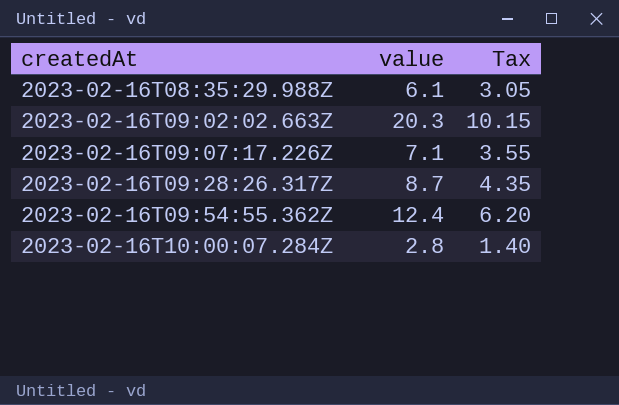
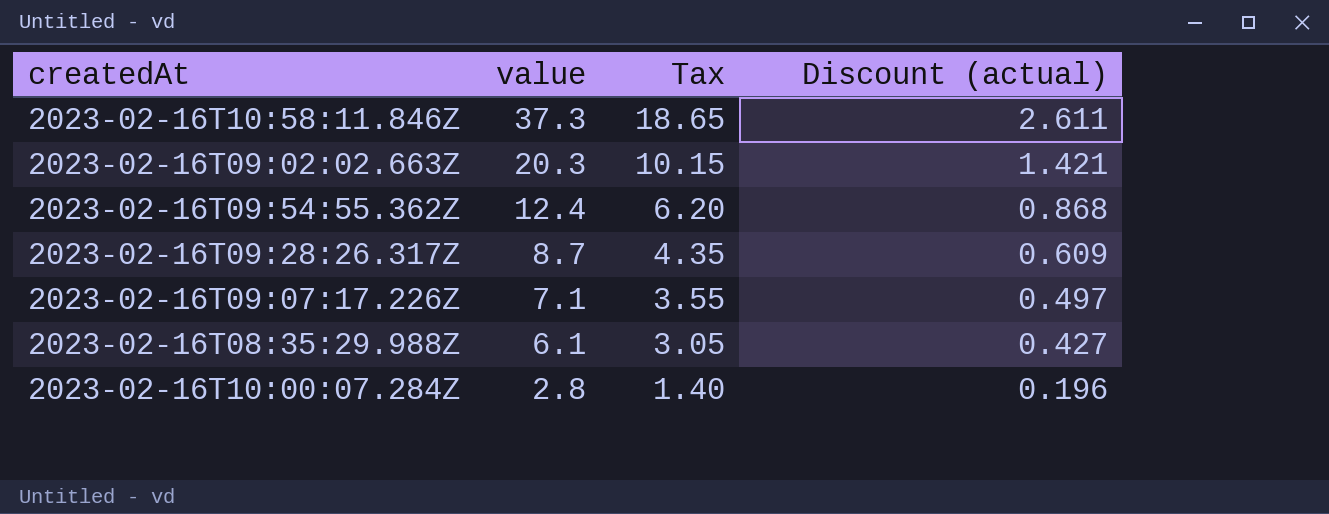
row order: createdAt ascending -> value descending
column Discount (actual) | formula: none -> [value] * 0.07
row 2023-02-16T10:58:11.846Z: none -> 37.3 | 18.65 | 2.611

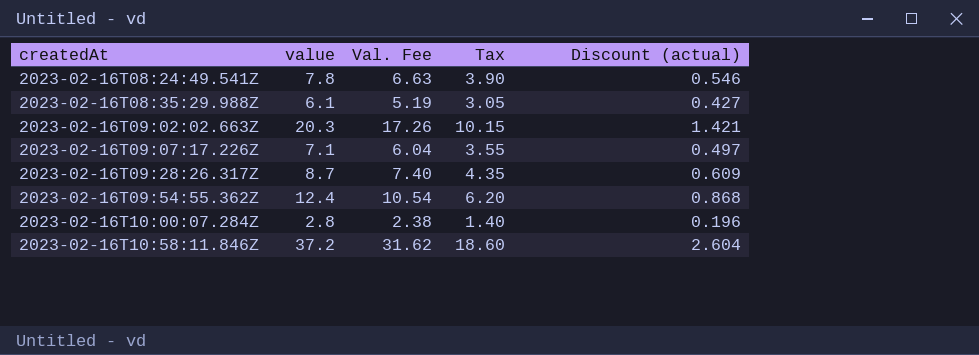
row order: value descending -> createdAt ascending
column Val. Fee | formula: none -> [value] * 0.85
row 2023-02-16T08:24:49.541Z: none -> 7.8 | 6.63 | 3.90 | 0.546
2023-02-16T10:58:11.846Z | value: 37.3 -> 37.2
2023-02-16T10:58:11.846Z | Tax: 18.65 -> 18.60
2023-02-16T10:58:11.846Z | Discount (actual): 2.611 -> 2.604

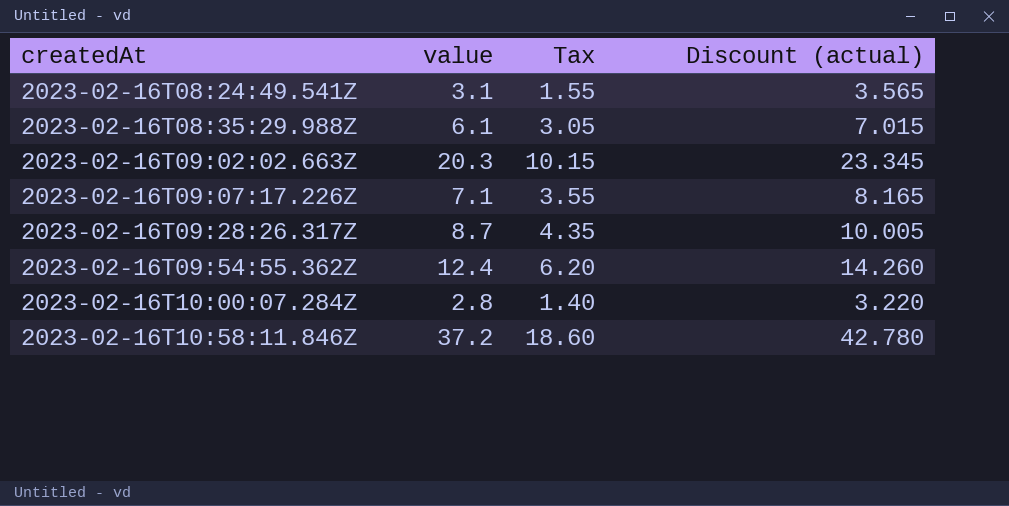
column Val. Fee | formula: [value] * 0.85 -> none
column Discount (actual) | formula: [value] * 0.07 -> [value] * 1.15
2023-02-16T08:24:49.541Z | value: 7.8 -> 3.1
2023-02-16T08:24:49.541Z | Tax: 3.90 -> 1.55

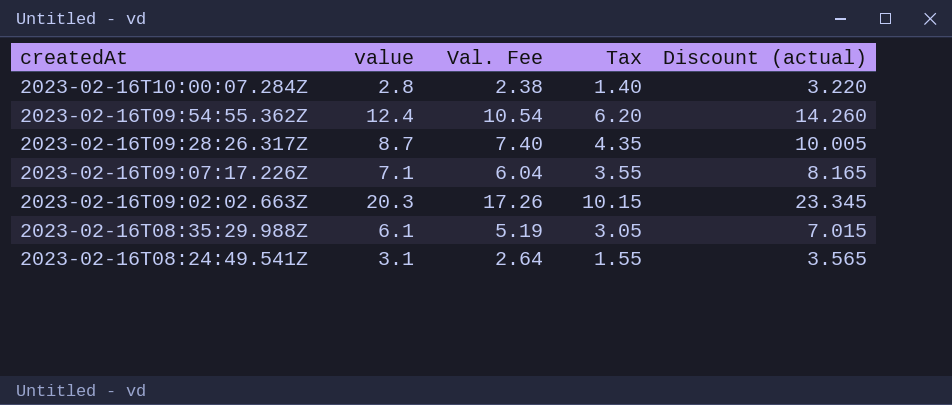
row order: createdAt ascending -> createdAt descending
column Val. Fee | formula: none -> [value] * 0.85
row 2023-02-16T10:58:11.846Z: 37.2 | 18.60 | 42.780 -> none

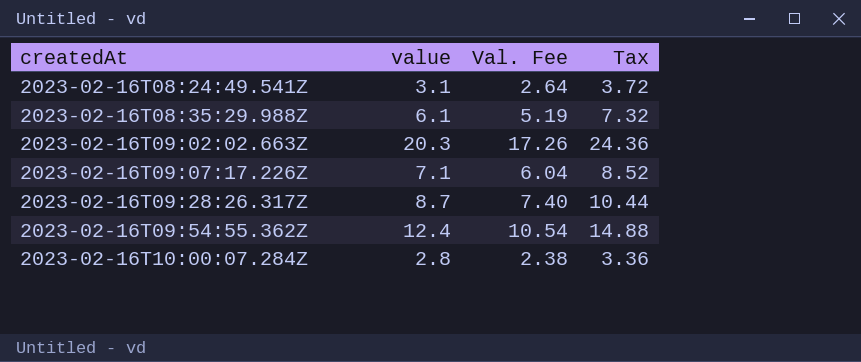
row order: createdAt descending -> createdAt ascending
column Discount (actual) | formula: [value] * 1.15 -> none
column Tax | formula: [value] * 0.5 -> [value] * 1.2

